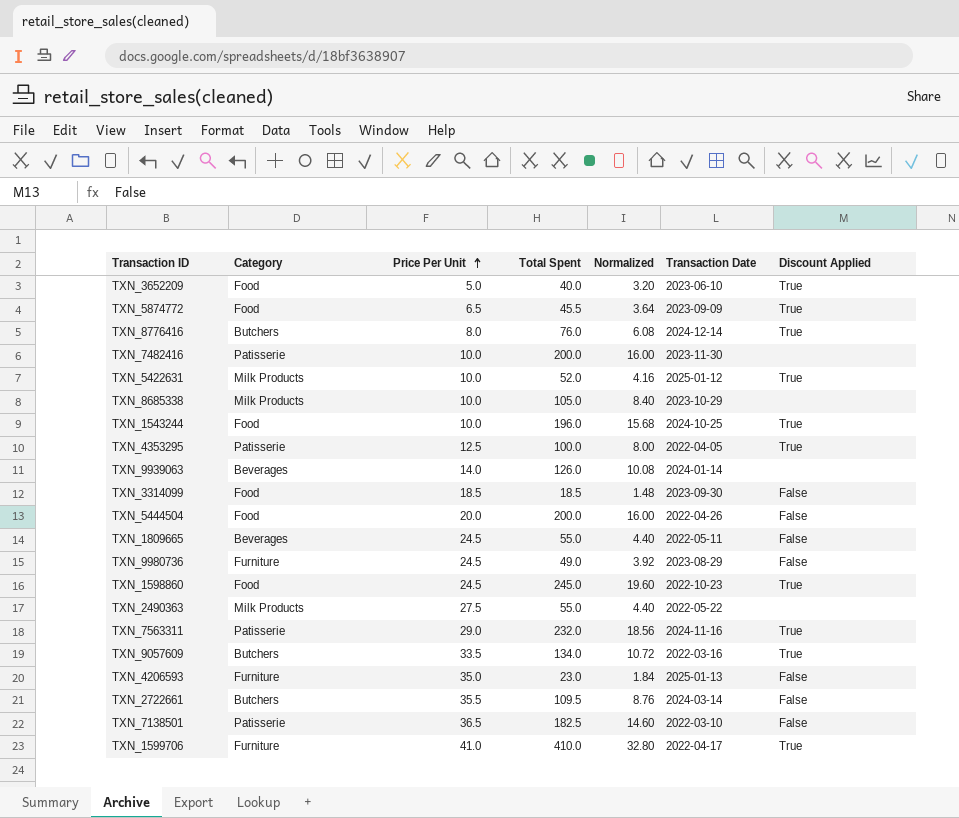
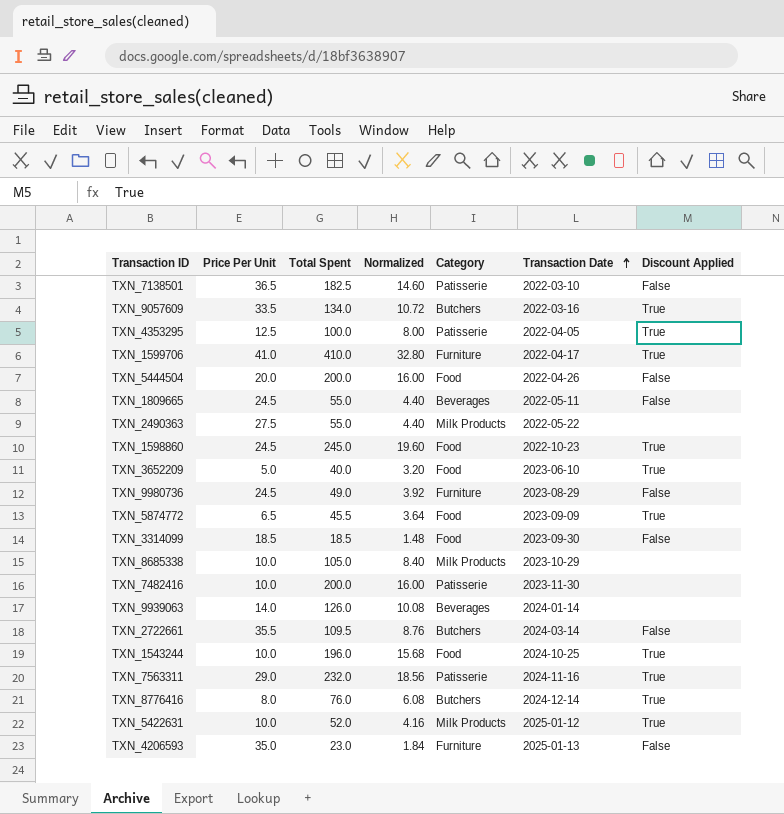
row order: Price Per Unit ascending -> Transaction Date ascending
column Category | position: 2 -> 5

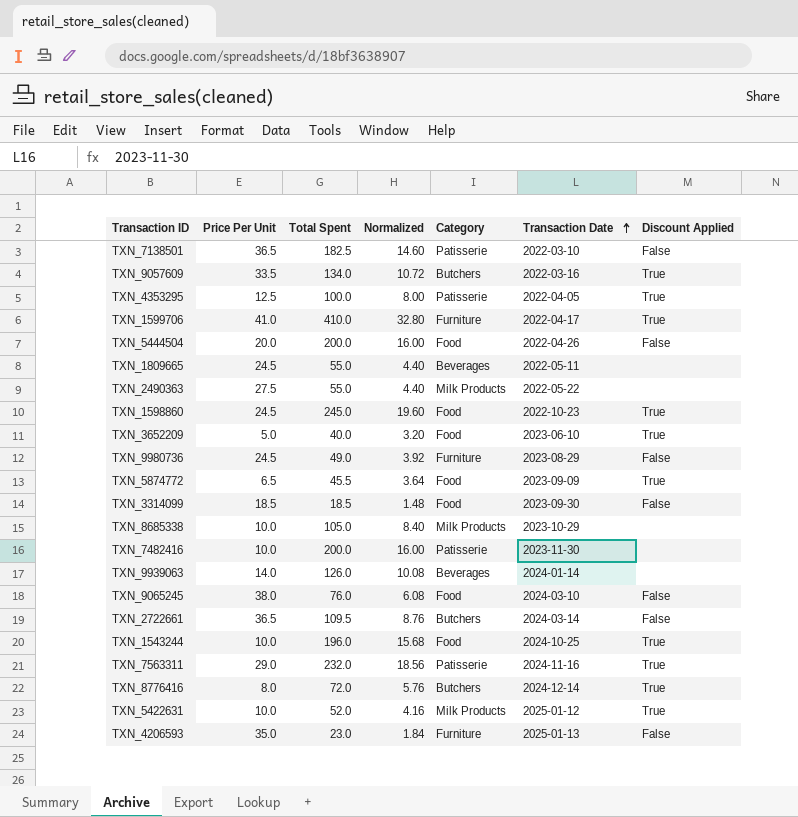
TXN_1809665 | Discount Applied: False -> none
row TXN_9065245: none -> 38.0 | 76.0 | 6.08 | Food | 2024-03-10 | False
TXN_2722661 | Price Per Unit: 35.5 -> 36.5
TXN_8776416 | Total Spent: 76.0 -> 72.0
TXN_8776416 | Normalized: 6.08 -> 5.76

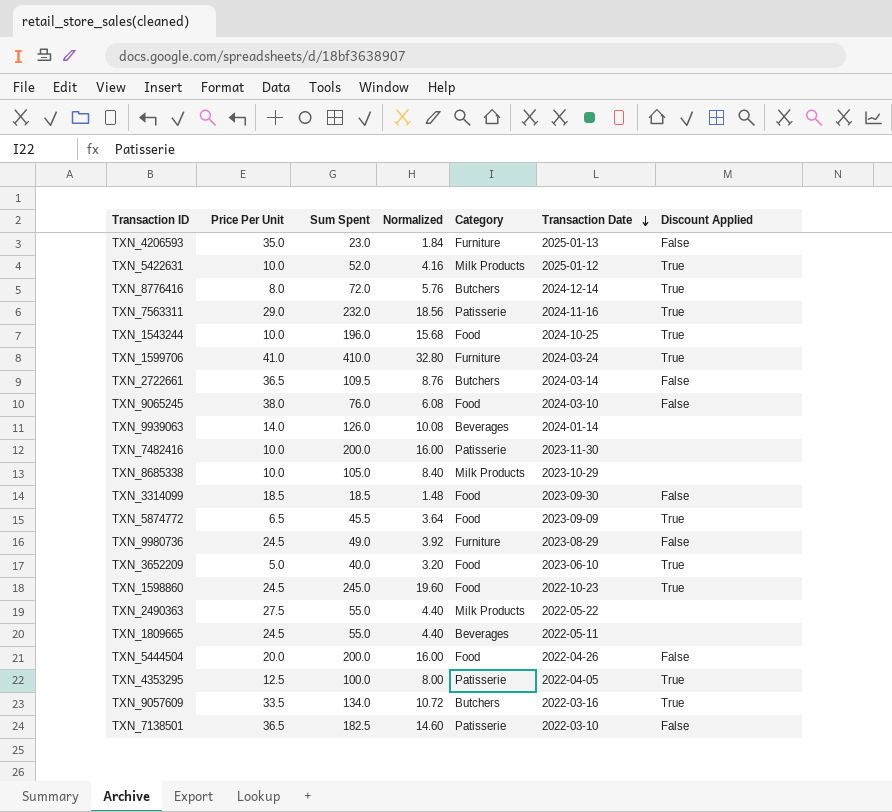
row order: Transaction Date ascending -> Transaction Date descending
column name: Total Spent -> Sum Spent
TXN_1599706 | Transaction Date: 2022-04-17 -> 2024-03-24

